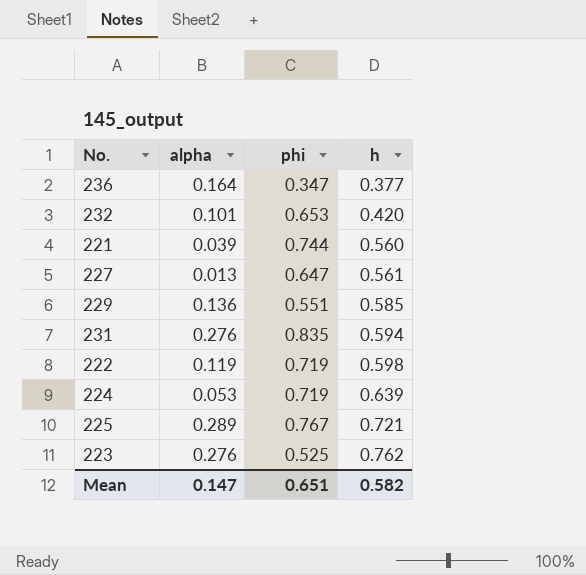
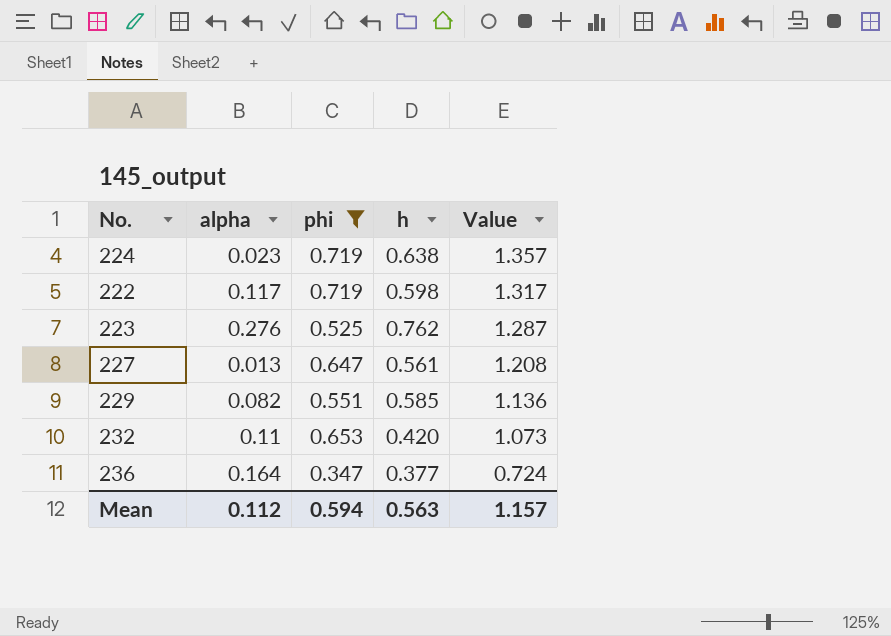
filter: none -> phi <= 0.719
row order: h ascending -> Value descending
column Value | formula: none -> [phi] + [h]
224 | alpha: 0.053 -> 0.023
224 | h: 0.639 -> 0.638
222 | alpha: 0.119 -> 0.117
229 | alpha: 0.136 -> 0.082
232 | alpha: 0.101 -> 0.11
Mean | alpha: 0.147 -> 0.112
Mean | phi: 0.651 -> 0.594
Mean | h: 0.582 -> 0.563

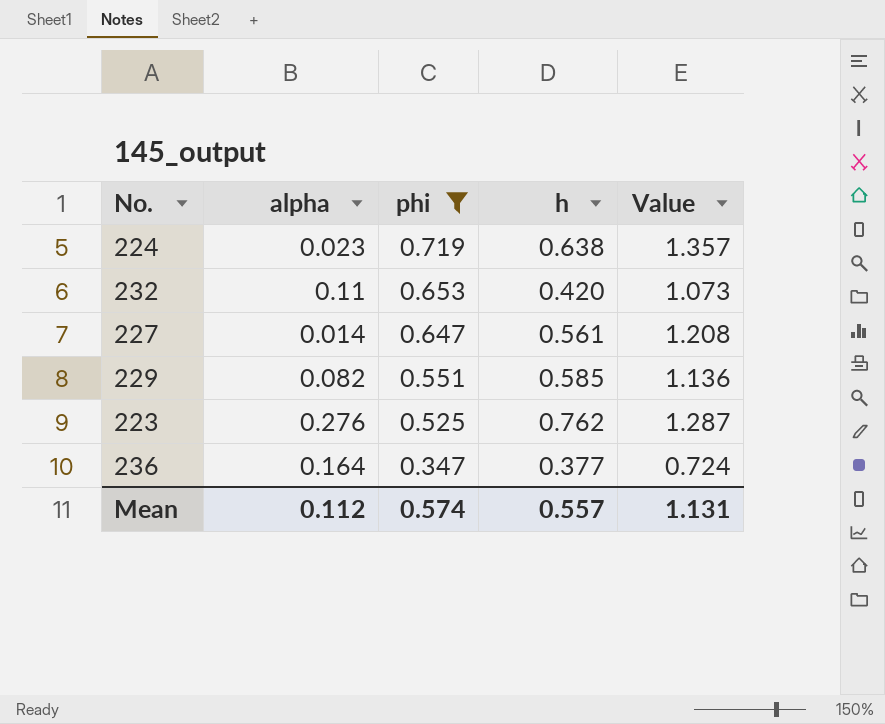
row order: Value descending -> phi descending
row 222: 0.117 | 0.719 | 0.598 | 1.317 -> none
227 | alpha: 0.013 -> 0.014
Mean | phi: 0.594 -> 0.574
Mean | h: 0.563 -> 0.557
Mean | Value: 1.157 -> 1.131

